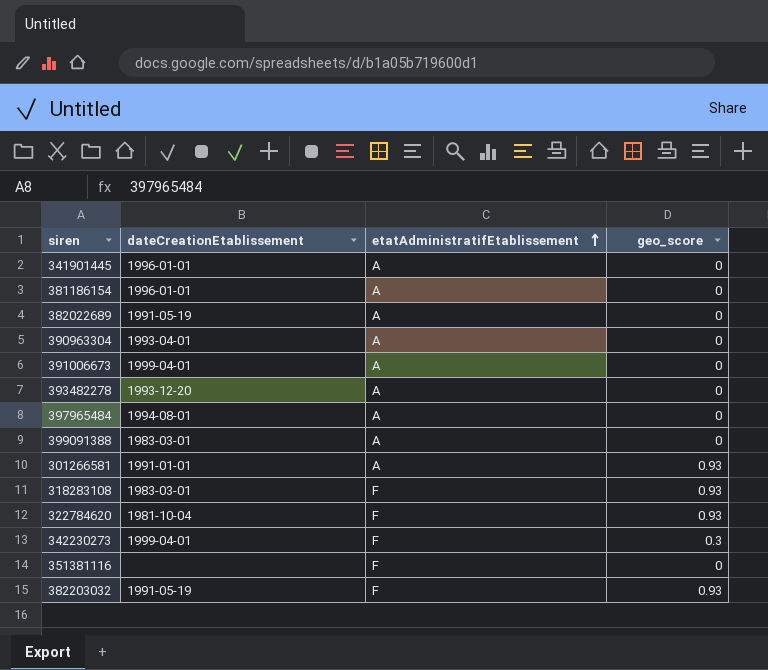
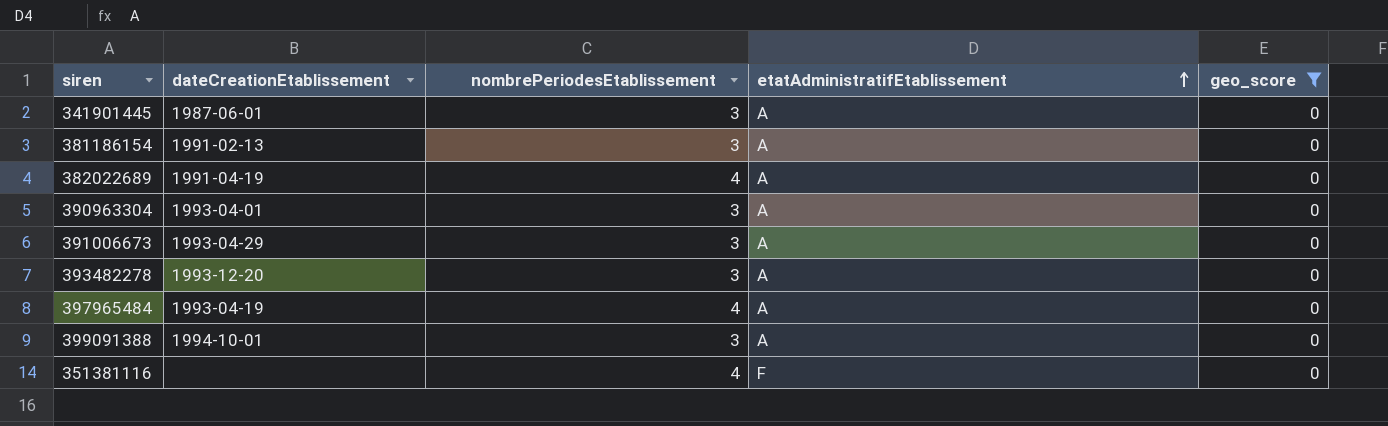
filter: none -> geo_score = 0
column nombrePeriodesEtablissement | position: none -> 3
341901445 | dateCreationEtablissement: 1996-01-01 -> 1987-06-01
381186154 | dateCreationEtablissement: 1996-01-01 -> 1991-02-13
382022689 | dateCreationEtablissement: 1991-05-19 -> 1991-04-19
391006673 | dateCreationEtablissement: 1999-04-01 -> 1993-04-29
397965484 | dateCreationEtablissement: 1994-08-01 -> 1993-04-19
399091388 | dateCreationEtablissement: 1983-03-01 -> 1994-10-01

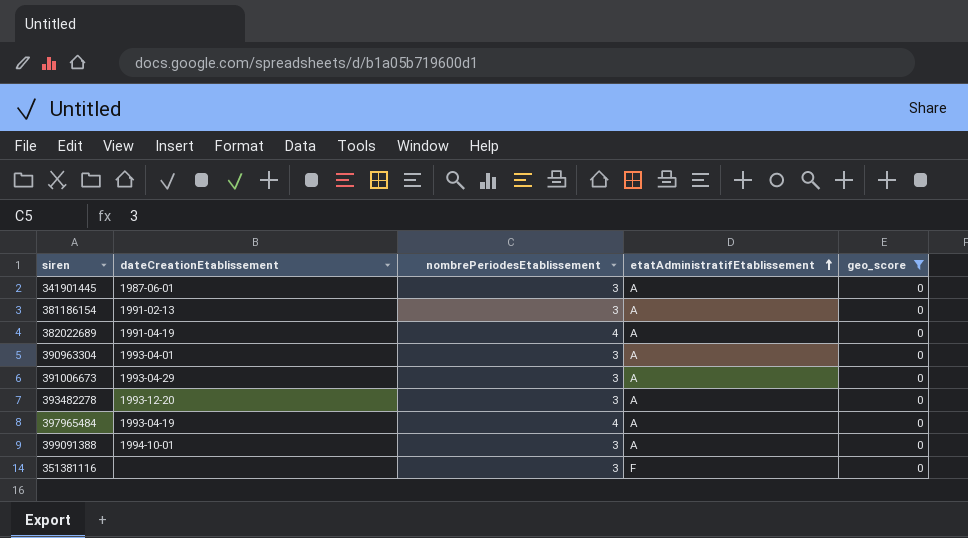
351381116 | nombrePeriodesEtablissement: 4 -> 3

